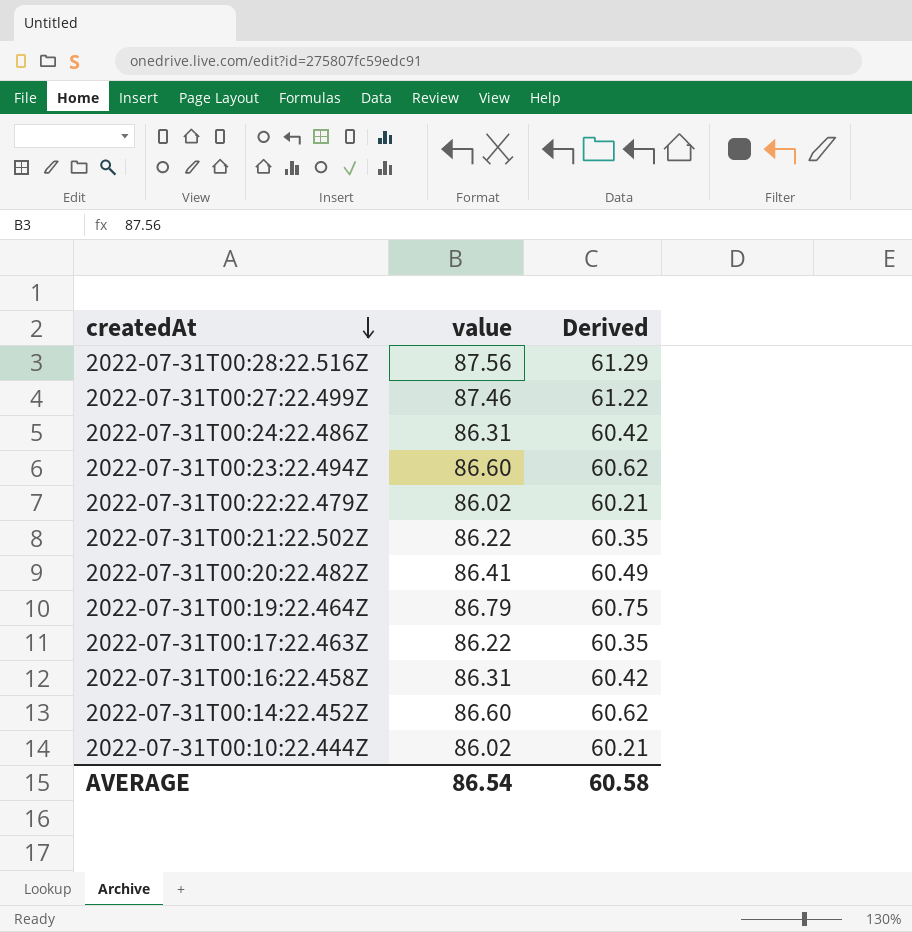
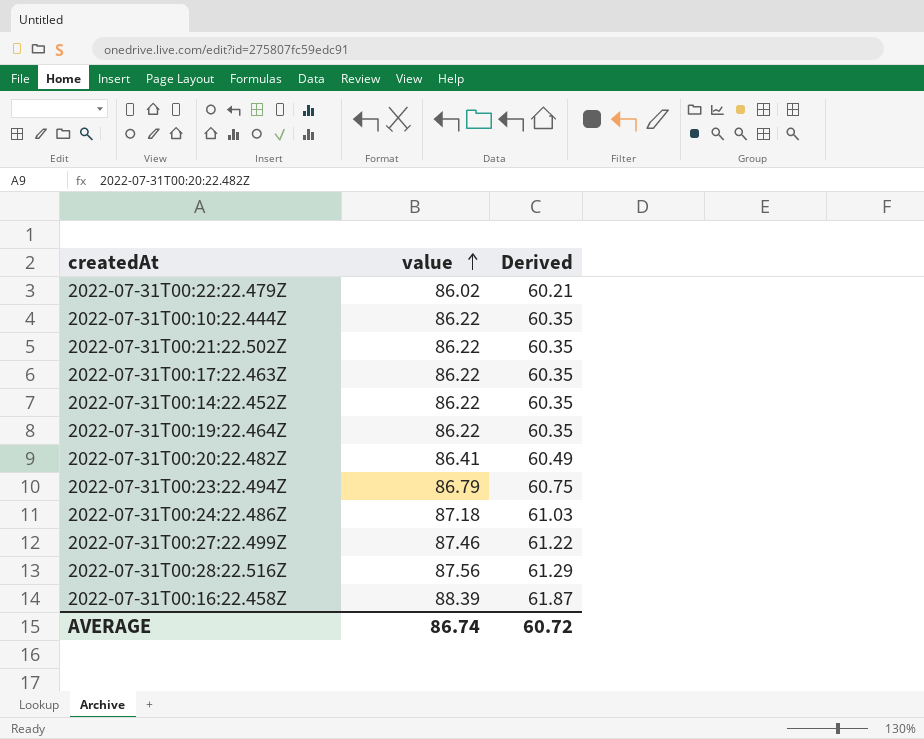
row order: createdAt descending -> value ascending
2022-07-31T00:10:22.444Z | value: 86.02 -> 86.22
2022-07-31T00:10:22.444Z | Derived: 60.21 -> 60.35
2022-07-31T00:14:22.452Z | value: 86.60 -> 86.22
2022-07-31T00:14:22.452Z | Derived: 60.62 -> 60.35
2022-07-31T00:19:22.464Z | value: 86.79 -> 86.22
2022-07-31T00:19:22.464Z | Derived: 60.75 -> 60.35
2022-07-31T00:23:22.494Z | value: 86.60 -> 86.79
2022-07-31T00:23:22.494Z | Derived: 60.62 -> 60.75
2022-07-31T00:24:22.486Z | value: 86.31 -> 87.18
2022-07-31T00:24:22.486Z | Derived: 60.42 -> 61.03
2022-07-31T00:16:22.458Z | value: 86.31 -> 88.39
2022-07-31T00:16:22.458Z | Derived: 60.42 -> 61.87
AVERAGE | value: 86.54 -> 86.74
AVERAGE | Derived: 60.58 -> 60.72

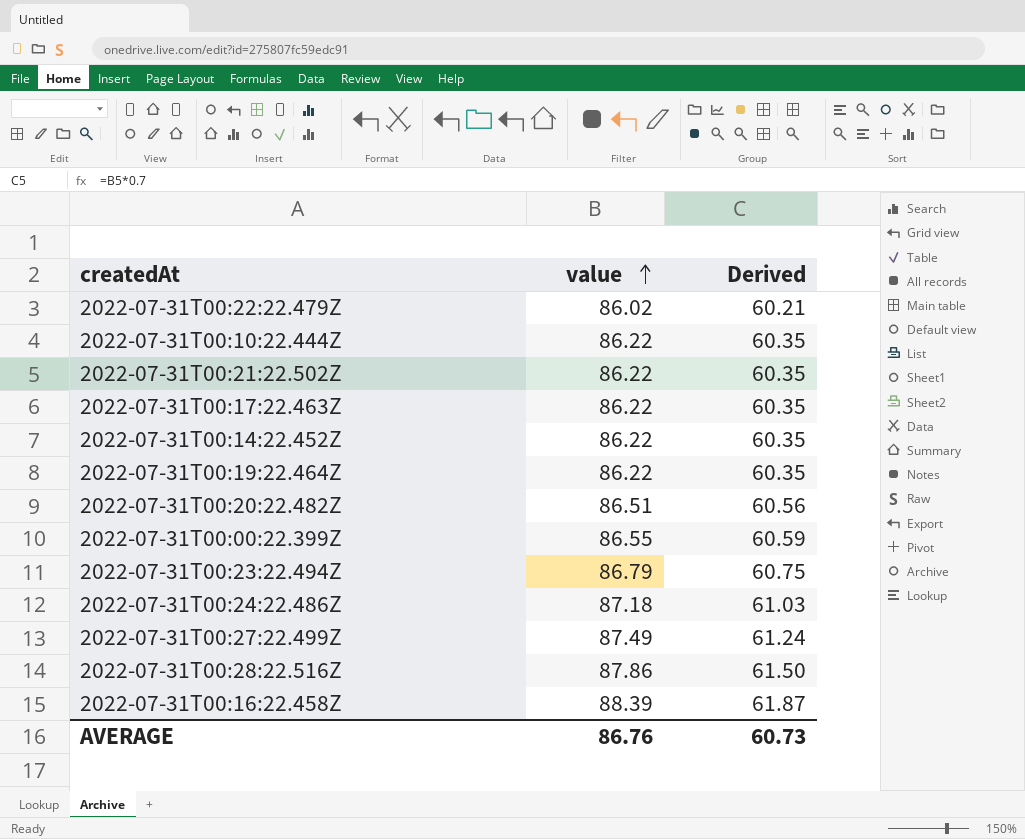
2022-07-31T00:20:22.482Z | value: 86.41 -> 86.51
2022-07-31T00:20:22.482Z | Derived: 60.49 -> 60.56
row 2022-07-31T00:00:22.399Z: none -> 86.55 | 60.59
2022-07-31T00:27:22.499Z | value: 87.46 -> 87.49
2022-07-31T00:27:22.499Z | Derived: 61.22 -> 61.24
2022-07-31T00:28:22.516Z | value: 87.56 -> 87.86
2022-07-31T00:28:22.516Z | Derived: 61.29 -> 61.50
AVERAGE | value: 86.74 -> 86.76
AVERAGE | Derived: 60.72 -> 60.73

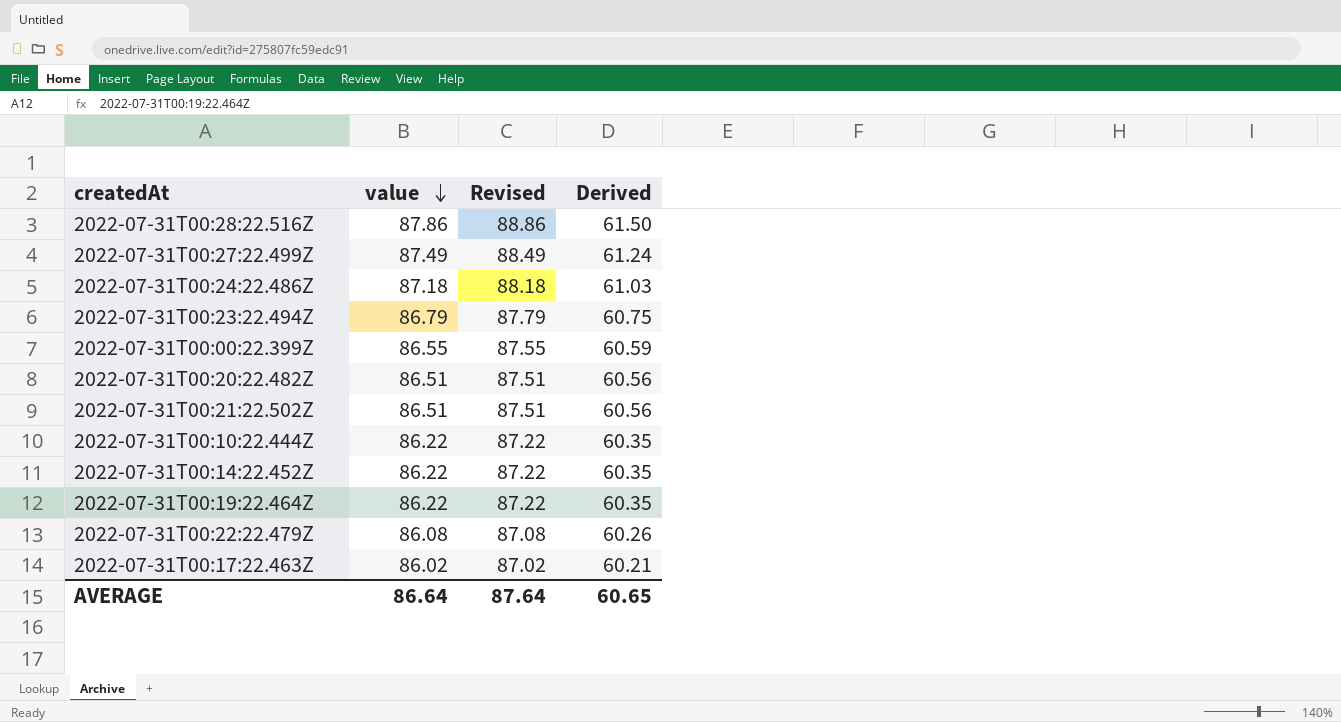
row order: value ascending -> value descending
column Revised | formula: none -> [value] + 1
row 2022-07-31T00:16:22.458Z: 88.39 | 61.87 -> none
2022-07-31T00:21:22.502Z | value: 86.22 -> 86.51
2022-07-31T00:21:22.502Z | Derived: 60.35 -> 60.56
2022-07-31T00:22:22.479Z | value: 86.02 -> 86.08
2022-07-31T00:22:22.479Z | Derived: 60.21 -> 60.26
2022-07-31T00:17:22.463Z | value: 86.22 -> 86.02
2022-07-31T00:17:22.463Z | Derived: 60.35 -> 60.21
AVERAGE | value: 86.76 -> 86.64
AVERAGE | Derived: 60.73 -> 60.65

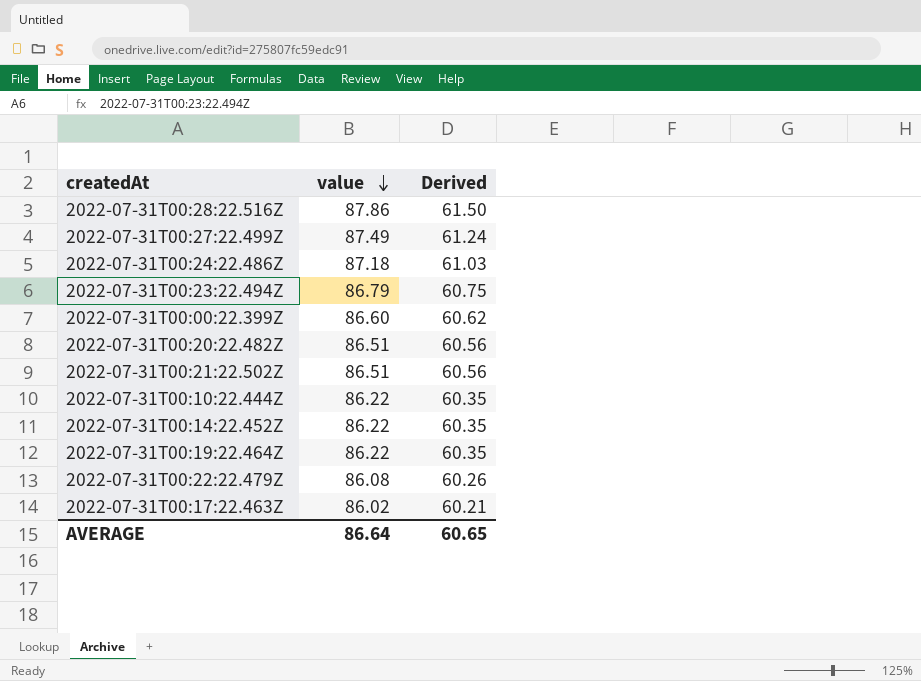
column Revised | formula: [value] + 1 -> none
2022-07-31T00:00:22.399Z | value: 86.55 -> 86.60
2022-07-31T00:00:22.399Z | Derived: 60.59 -> 60.62

